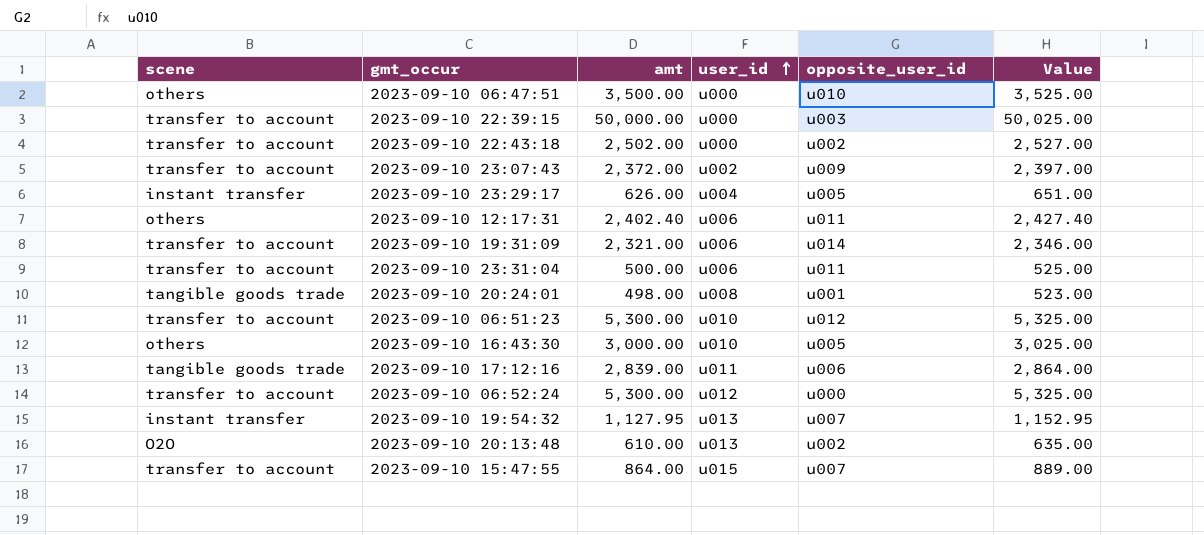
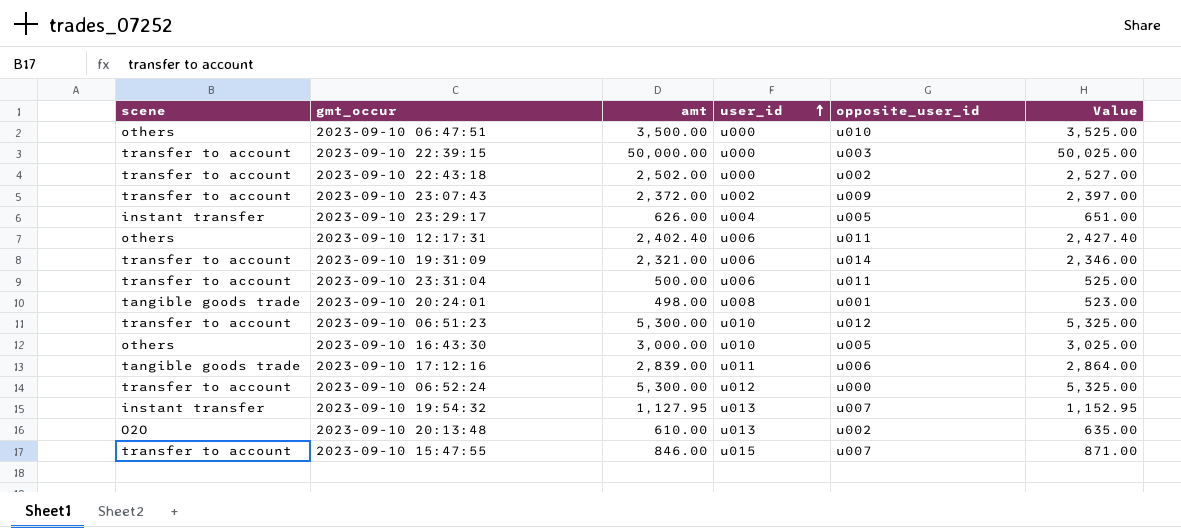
2023-09-10 15:47:55 | amt: 864.00 -> 846.00
2023-09-10 15:47:55 | Value: 889.00 -> 871.00

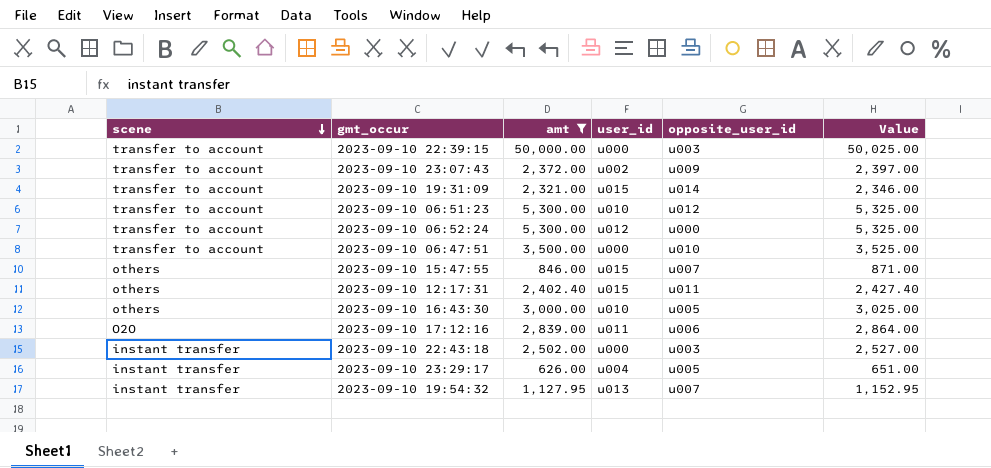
filter: none -> amt >= 626.00
row order: user_id ascending -> scene descending
2023-09-10 19:31:09 | user_id: u006 -> u015
2023-09-10 06:47:51 | scene: others -> transfer to account
2023-09-10 15:47:55 | scene: transfer to account -> others
2023-09-10 12:17:31 | user_id: u006 -> u015
2023-09-10 17:12:16 | scene: tangible goods trade -> O2O
2023-09-10 22:43:18 | scene: transfer to account -> instant transfer
2023-09-10 22:43:18 | opposite_user_id: u002 -> u003

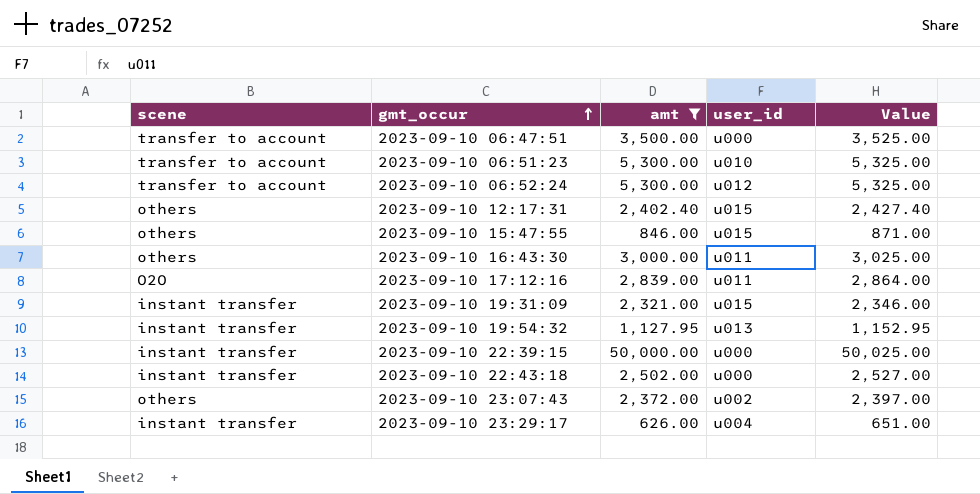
row order: scene descending -> gmt_occur ascending
column opposite_user_id | position: 5 -> none
2023-09-10 16:43:30 | user_id: u010 -> u011
2023-09-10 19:31:09 | scene: transfer to account -> instant transfer
2023-09-10 22:39:15 | scene: transfer to account -> instant transfer
2023-09-10 23:07:43 | scene: transfer to account -> others

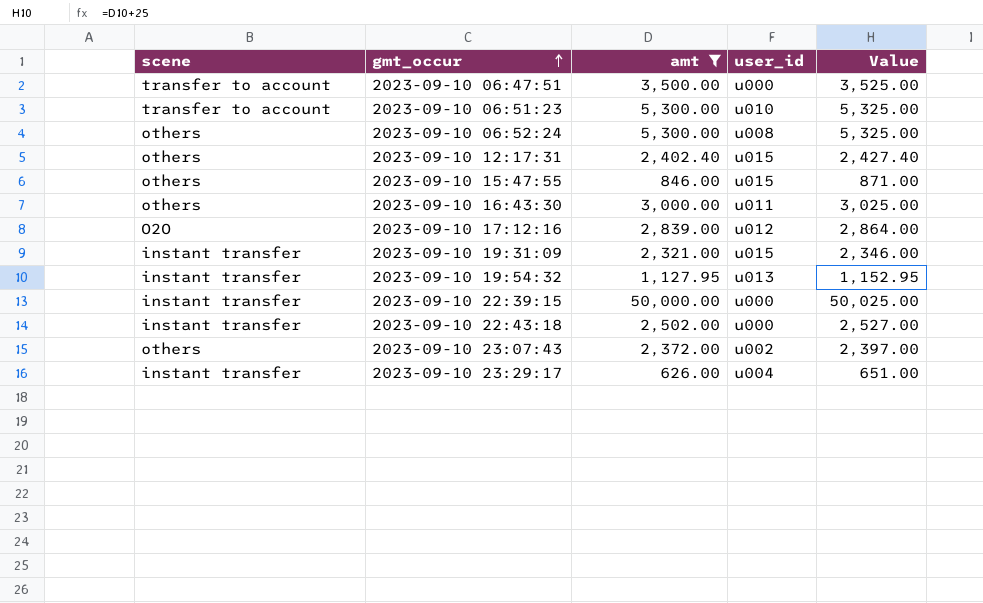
2023-09-10 06:52:24 | scene: transfer to account -> others
2023-09-10 06:52:24 | user_id: u012 -> u008
2023-09-10 17:12:16 | user_id: u011 -> u012

